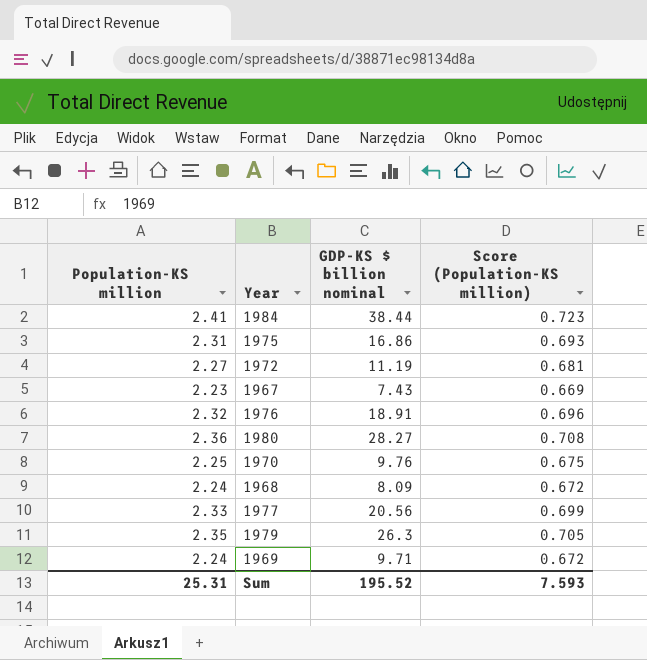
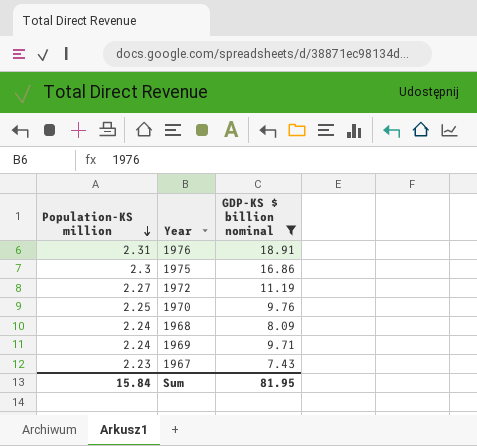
filter: none -> GDP-KS $ billion nominal <= 18.91
row order: none -> Population-KS million descending
column Score (Population-KS million) | formula: [Population-KS million] * 0.3 -> none
1976 | Population-KS million: 2.32 -> 2.31
1975 | Population-KS million: 2.31 -> 2.3
Sum | Population-KS million: 25.31 -> 15.84
Sum | GDP-KS $ billion nominal: 195.52 -> 81.95

